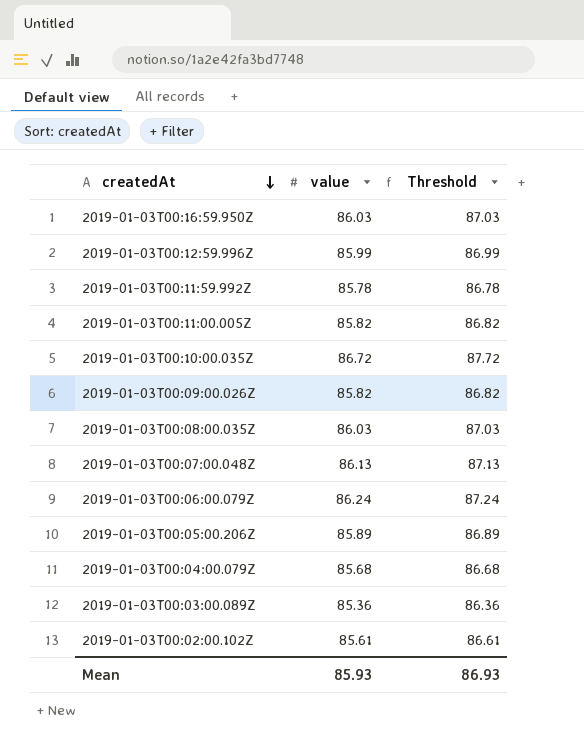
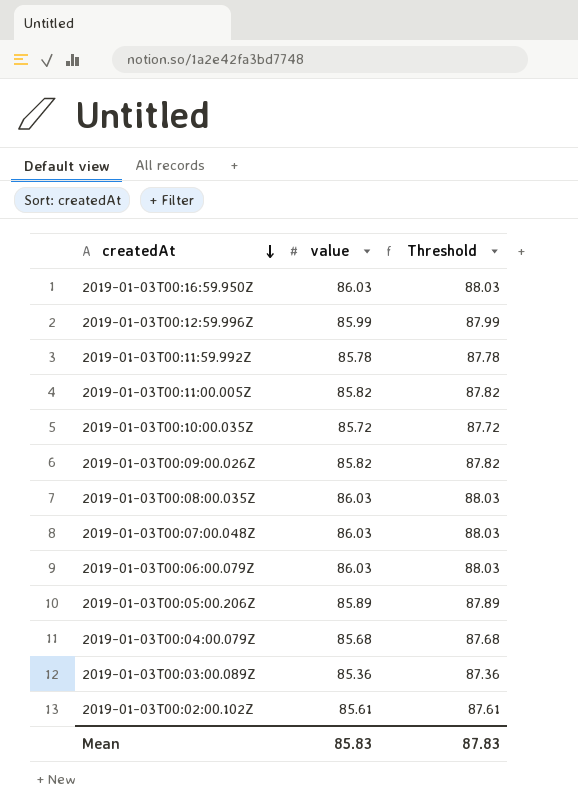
column Threshold | formula: [value] + 1 -> [value] + 2
2019-01-03T00:10:00.035Z | value: 86.72 -> 85.72
2019-01-03T00:07:00.048Z | value: 86.13 -> 86.03
2019-01-03T00:06:00.079Z | value: 86.24 -> 86.03
Mean | value: 85.93 -> 85.83
Mean | Threshold: 86.93 -> 87.83

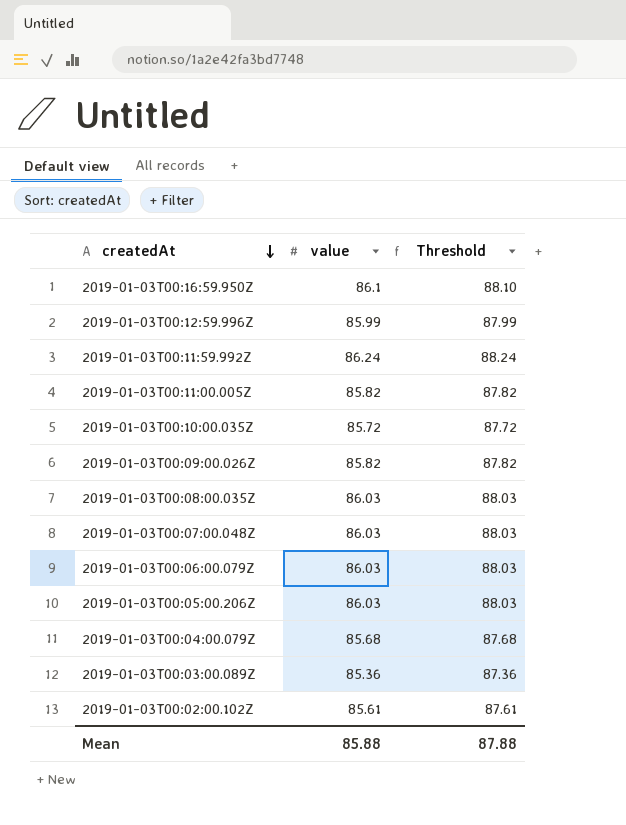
2019-01-03T00:16:59.950Z | value: 86.03 -> 86.1
2019-01-03T00:16:59.950Z | Threshold: 88.03 -> 88.10
2019-01-03T00:11:59.992Z | value: 85.78 -> 86.24
2019-01-03T00:11:59.992Z | Threshold: 87.78 -> 88.24
2019-01-03T00:05:00.206Z | value: 85.89 -> 86.03
2019-01-03T00:05:00.206Z | Threshold: 87.89 -> 88.03
Mean | value: 85.83 -> 85.88
Mean | Threshold: 87.83 -> 87.88

